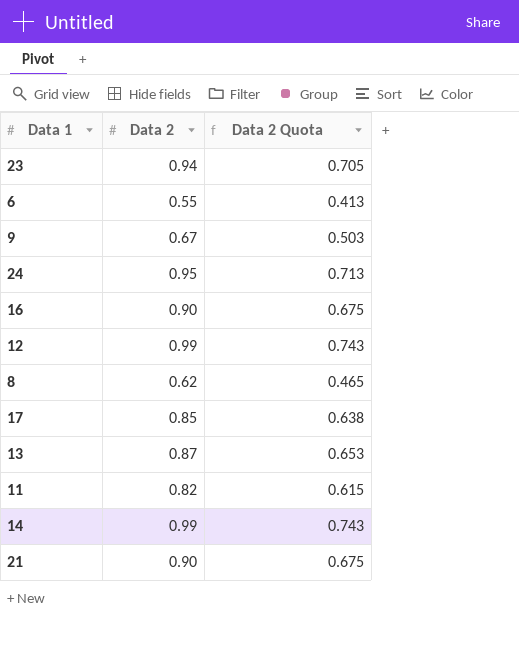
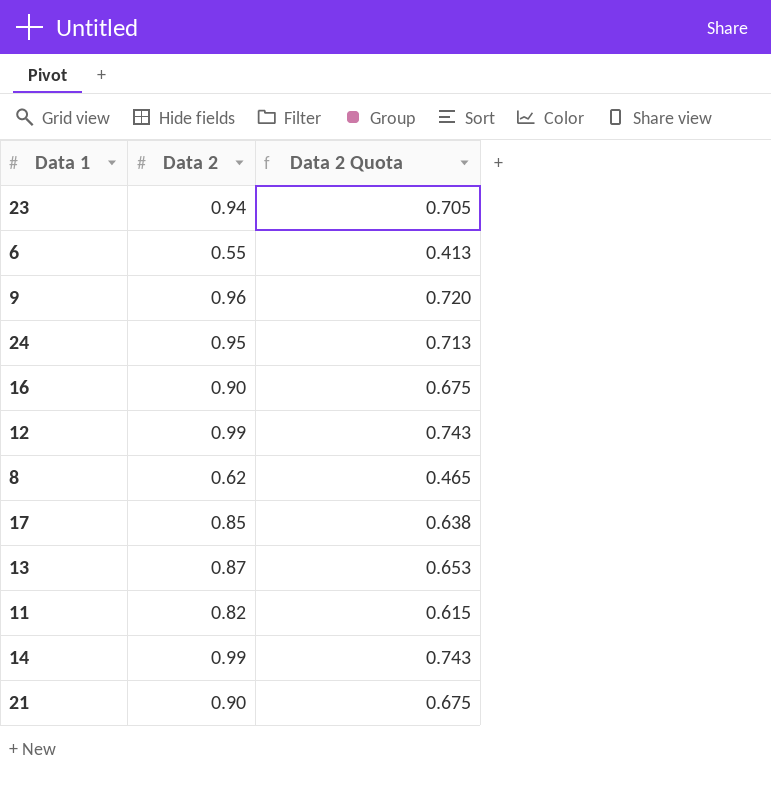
9 | Data 2: 0.67 -> 0.96
9 | Data 2 Quota: 0.503 -> 0.720

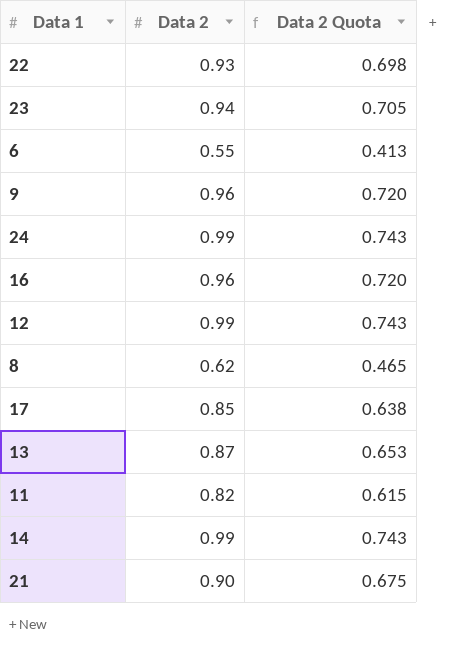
row 22: none -> 0.93 | 0.698
24 | Data 2: 0.95 -> 0.99
24 | Data 2 Quota: 0.713 -> 0.743
16 | Data 2: 0.90 -> 0.96
16 | Data 2 Quota: 0.675 -> 0.720

